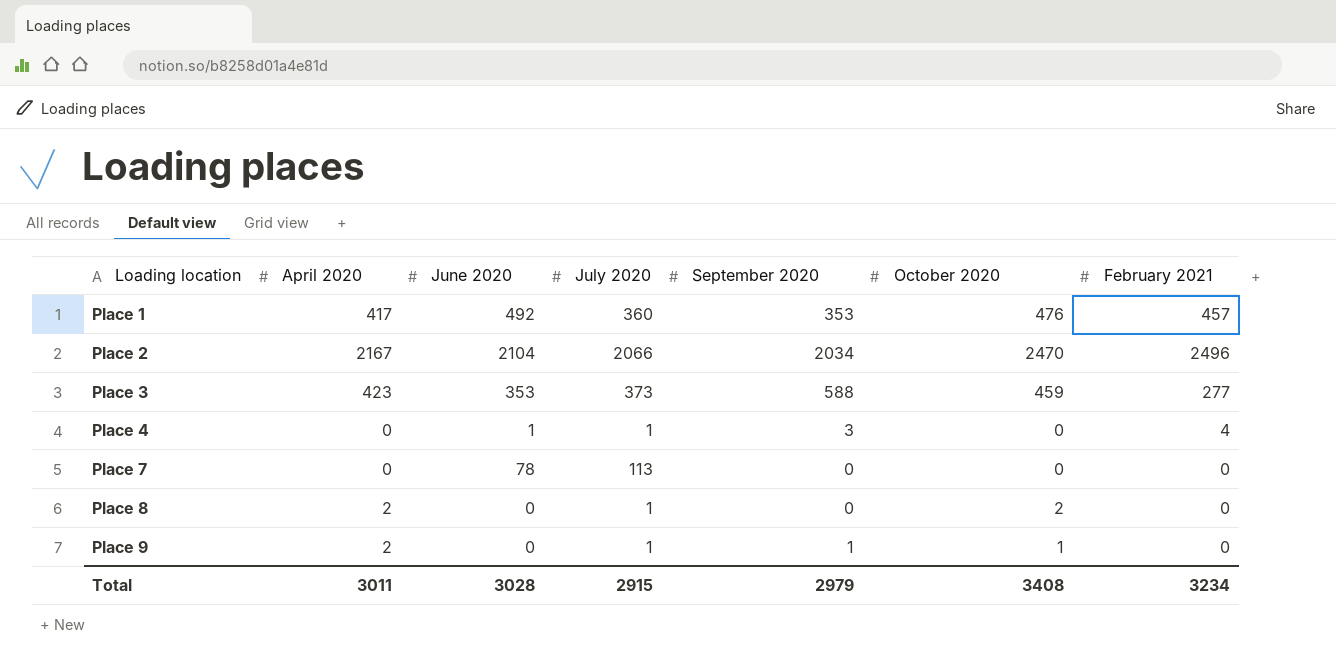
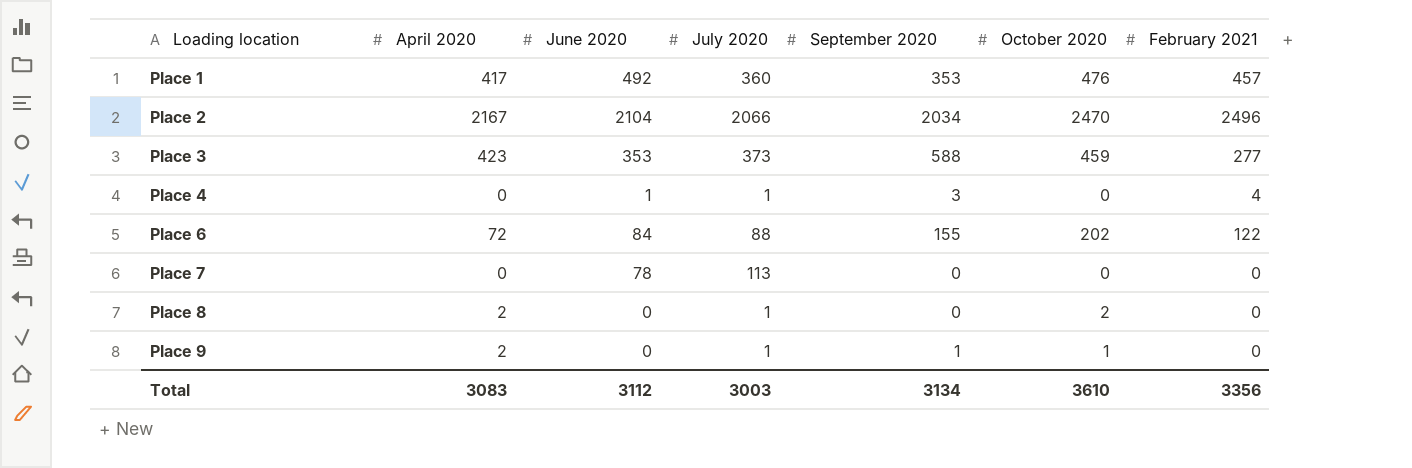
row Place 6: none -> 72 | 84 | 88 | 155 | 202 | 122
Total | April 2020: 3011 -> 3083
Total | June 2020: 3028 -> 3112
Total | July 2020: 2915 -> 3003
Total | September 2020: 2979 -> 3134
Total | October 2020: 3408 -> 3610
Total | February 2021: 3234 -> 3356

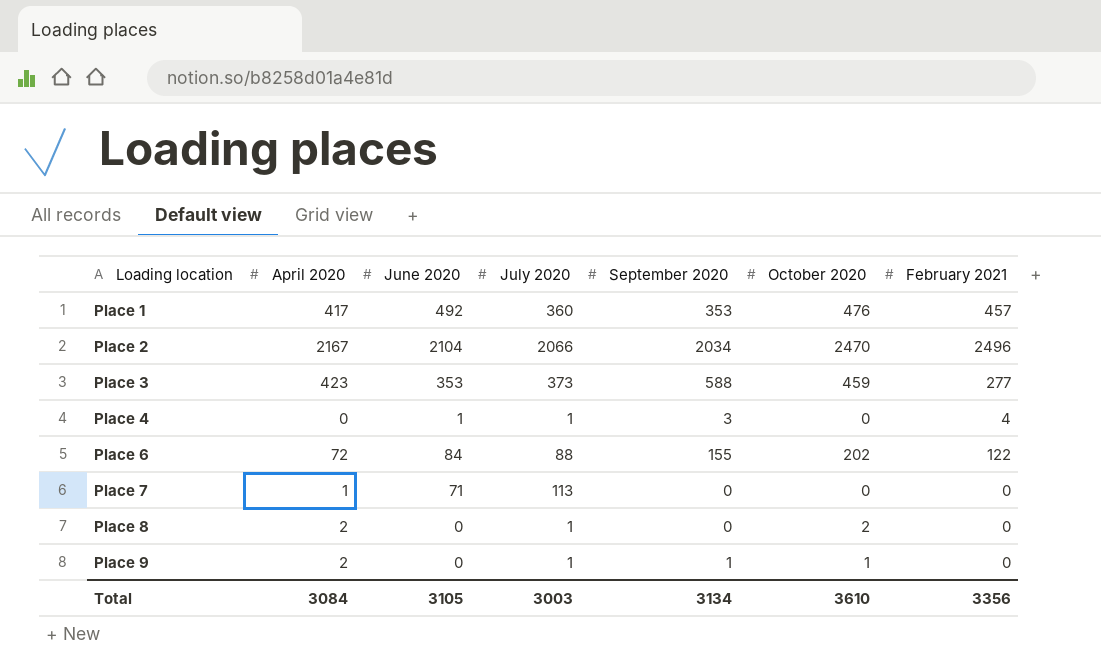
Place 7 | April 2020: 0 -> 1
Place 7 | June 2020: 78 -> 71
Total | April 2020: 3083 -> 3084
Total | June 2020: 3112 -> 3105

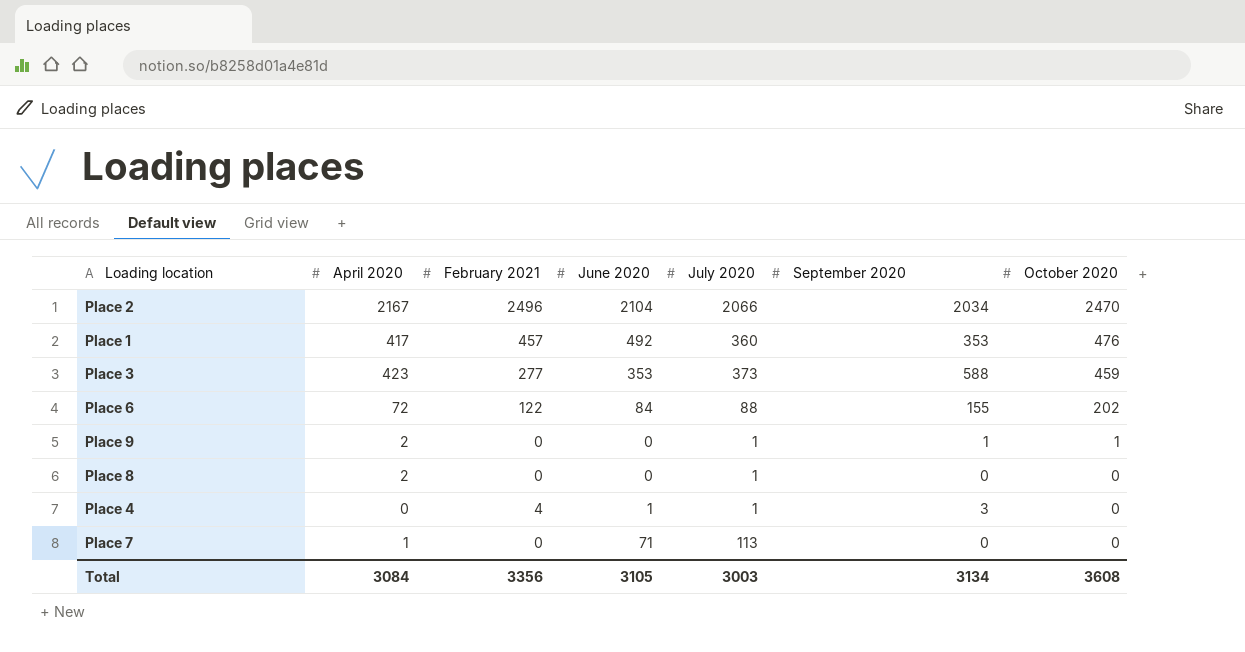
row order: Loading location ascending -> October 2020 descending
column February 2021 | position: 7 -> 3
Place 8 | October 2020: 2 -> 0
Total | October 2020: 3610 -> 3608

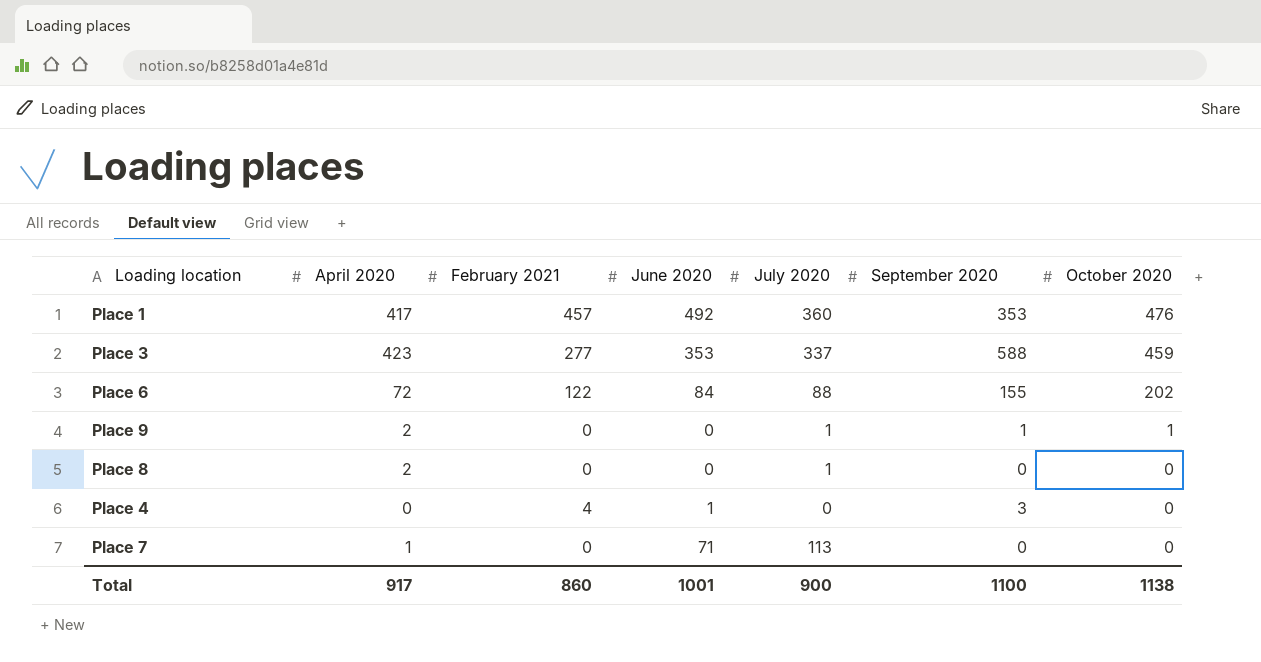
row Place 2: 2167 | 2496 | 2104 | 2066 | 2034 | 2470 -> none
Place 3 | July 2020: 373 -> 337
Place 4 | July 2020: 1 -> 0
Total | April 2020: 3084 -> 917
Total | February 2021: 3356 -> 860
Total | June 2020: 3105 -> 1001
Total | July 2020: 3003 -> 900
Total | September 2020: 3134 -> 1100
Total | October 2020: 3608 -> 1138

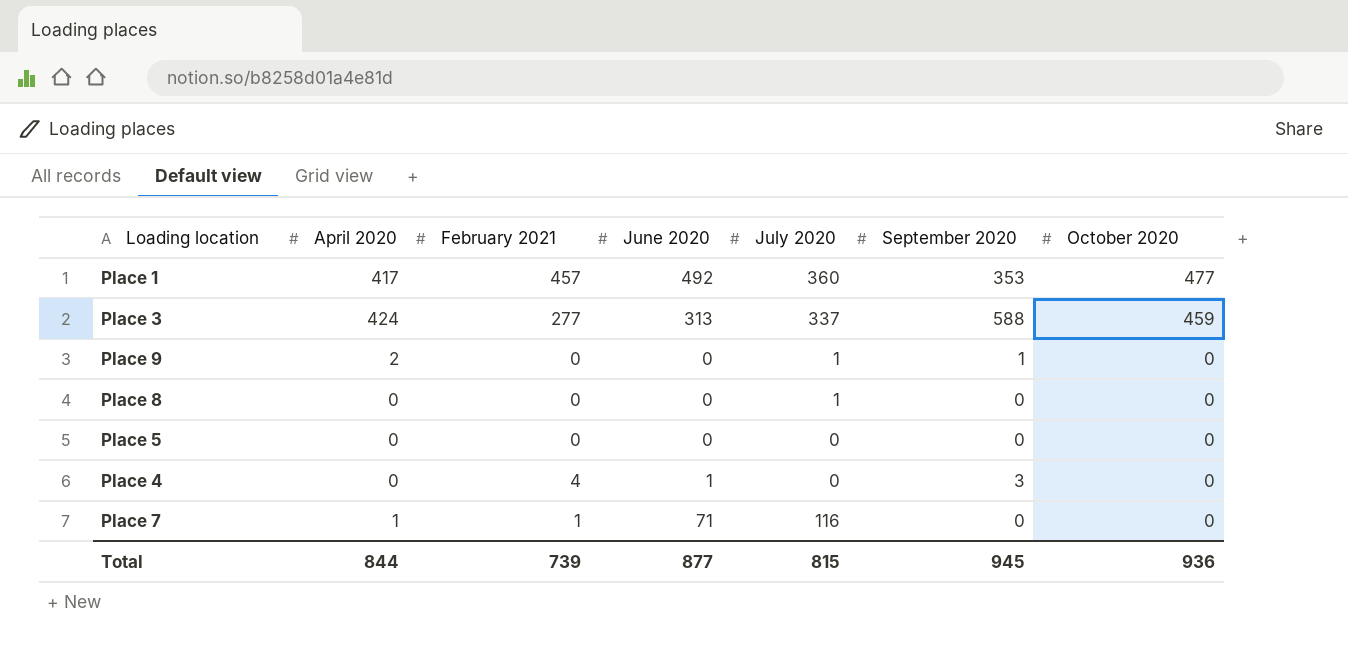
row Place 6: 72 | 122 | 84 | 88 | 155 | 202 -> none
Place 1 | October 2020: 476 -> 477
Place 3 | April 2020: 423 -> 424
Place 3 | June 2020: 353 -> 313
Place 9 | October 2020: 1 -> 0
Place 8 | April 2020: 2 -> 0
row Place 5: none -> 0 | 0 | 0 | 0 | 0 | 0
Place 7 | February 2021: 0 -> 1
Place 7 | July 2020: 113 -> 116
Total | April 2020: 917 -> 844
Total | February 2021: 860 -> 739
Total | June 2020: 1001 -> 877
Total | July 2020: 900 -> 815
Total | September 2020: 1100 -> 945
Total | October 2020: 1138 -> 936

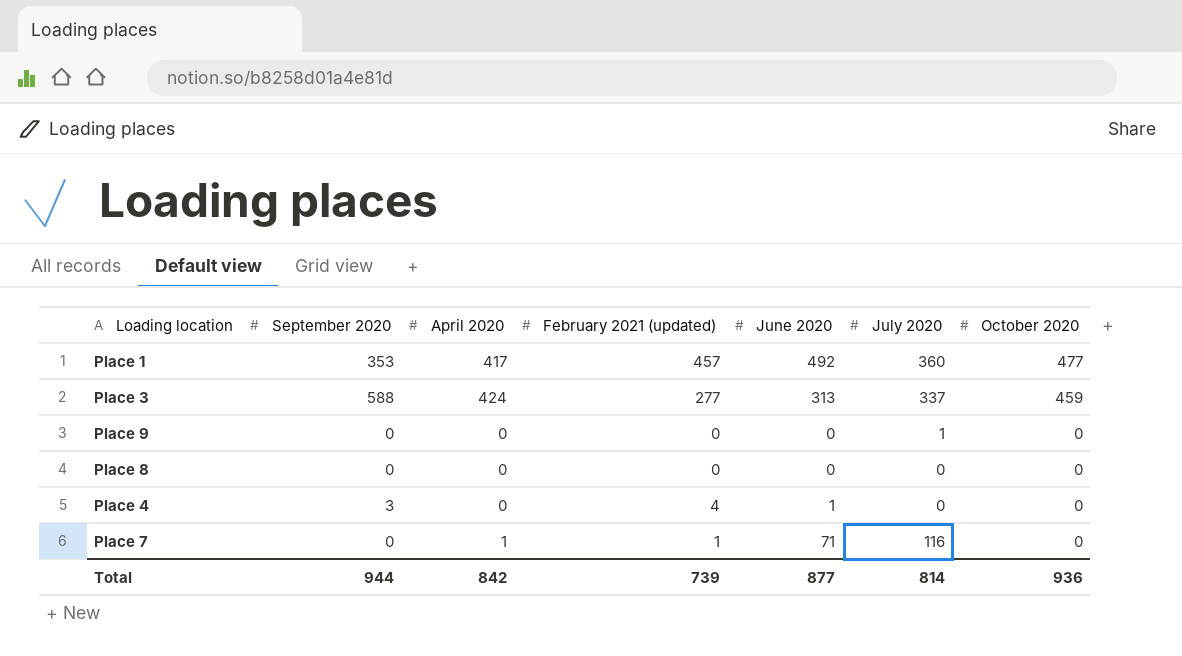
column September 2020 | position: 6 -> 2
column name: February 2021 -> February 2021 (updated)
row Place 5: 0 | 0 | 0 | 0 | 0 | 0 -> none
Place 9 | September 2020: 1 -> 0
Place 9 | April 2020: 2 -> 0
Place 8 | July 2020: 1 -> 0
Total | September 2020: 945 -> 944
Total | April 2020: 844 -> 842
Total | July 2020: 815 -> 814

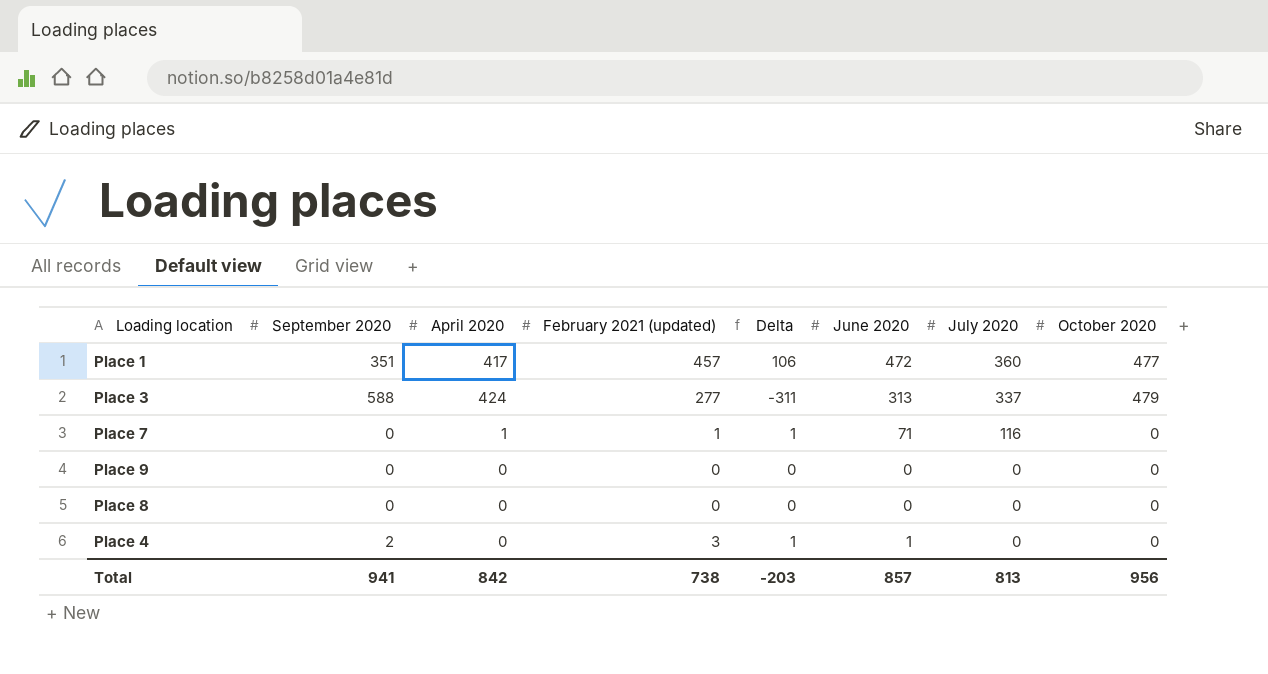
row order: October 2020 descending -> July 2020 descending
column Delta | formula: none -> [February 2021 (updated)] - [September 2020]
Place 1 | September 2020: 353 -> 351
Place 1 | June 2020: 492 -> 472
Place 3 | October 2020: 459 -> 479
Place 9 | July 2020: 1 -> 0
Place 4 | September 2020: 3 -> 2
Place 4 | February 2021 (updated): 4 -> 3
Total | September 2020: 944 -> 941
Total | February 2021 (updated): 739 -> 738
Total | June 2020: 877 -> 857
Total | July 2020: 814 -> 813
Total | October 2020: 936 -> 956

